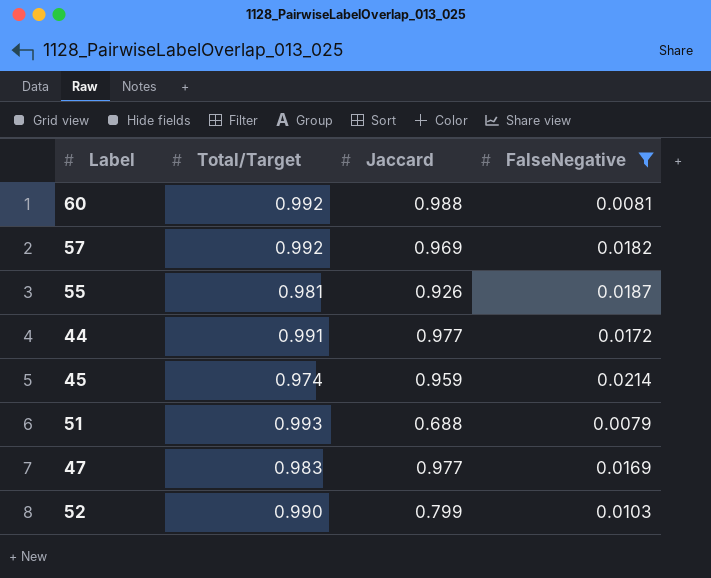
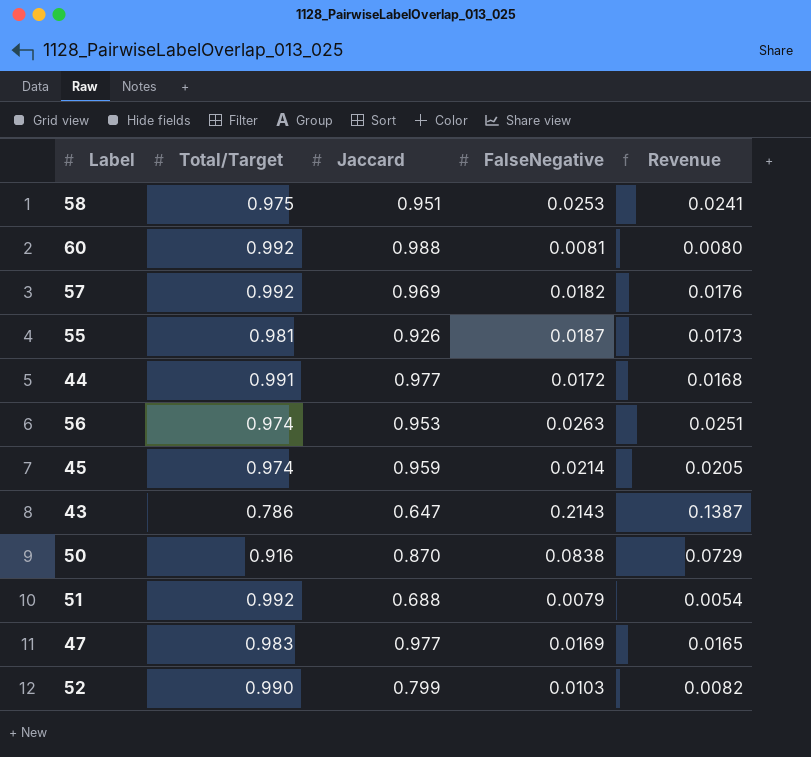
filter: FalseNegative <= 0.0214 -> none
column Revenue | formula: none -> [Jaccard] * [FalseNegative]
51 | Total/Target: 0.993 -> 0.992

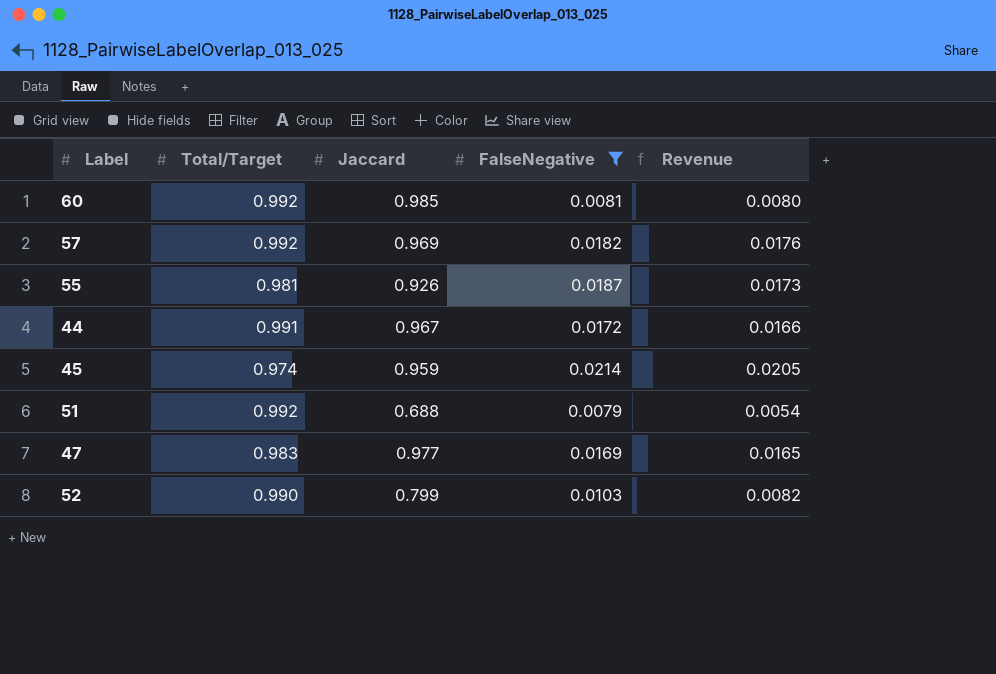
filter: none -> FalseNegative <= 0.0214
60 | Jaccard: 0.988 -> 0.985
44 | Jaccard: 0.977 -> 0.967
44 | Revenue: 0.0168 -> 0.0166

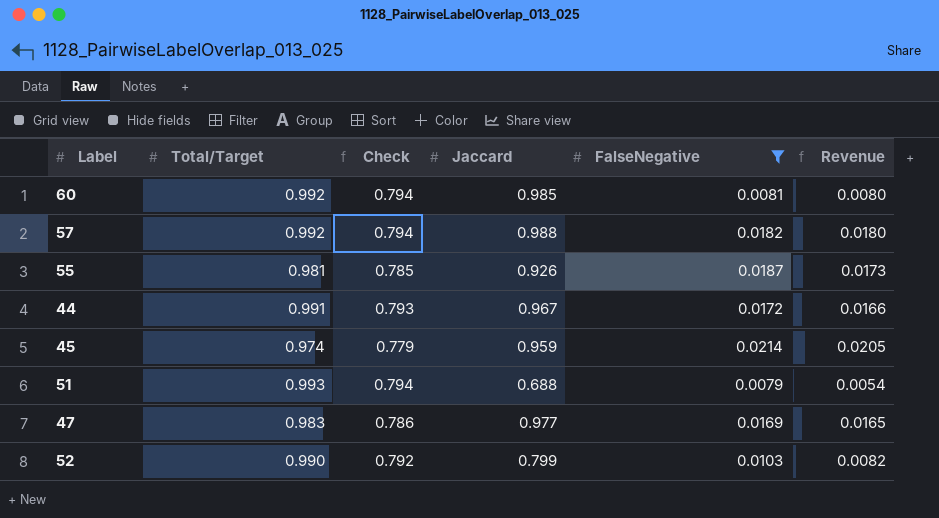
column Check | formula: none -> [Total/Target] * 0.8
57 | Jaccard: 0.969 -> 0.988
57 | Revenue: 0.0176 -> 0.0180
51 | Total/Target: 0.992 -> 0.993

